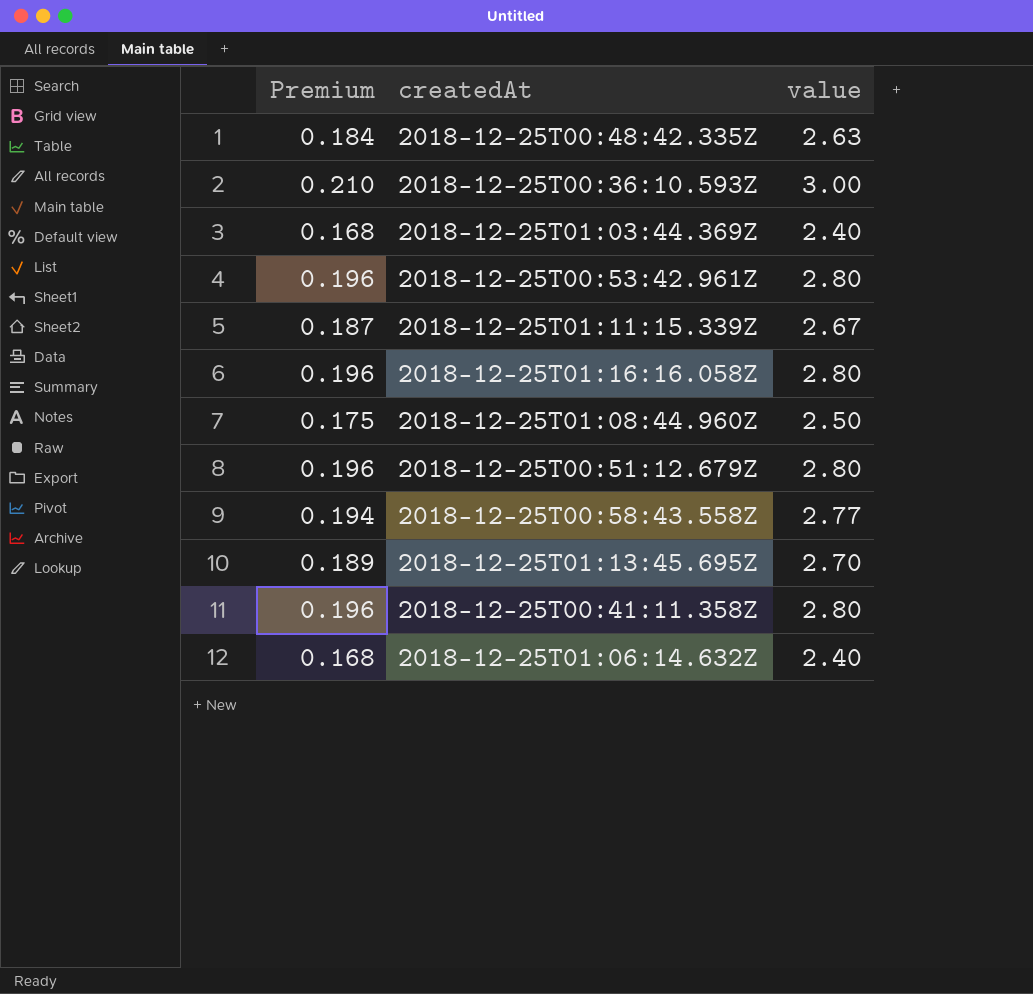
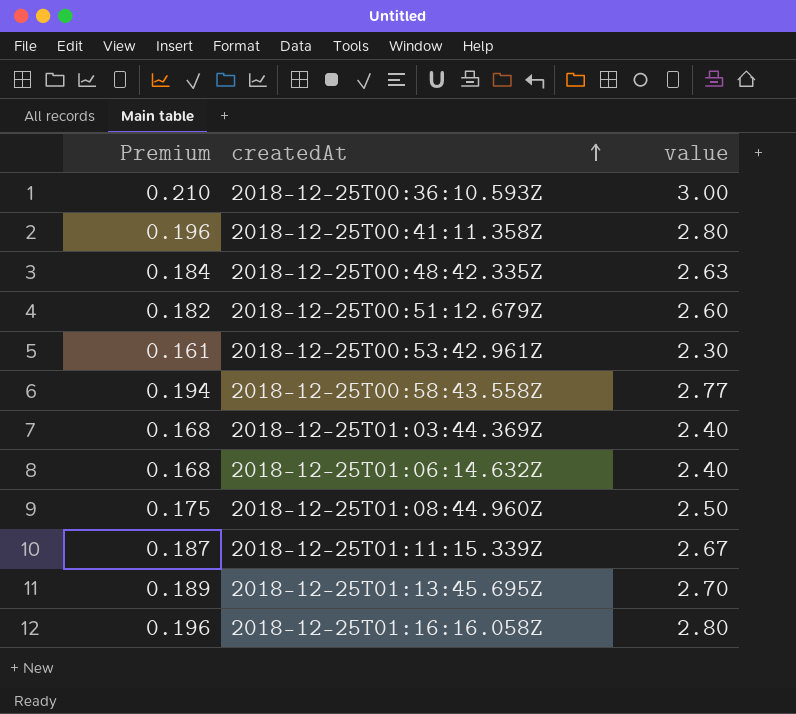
row order: none -> createdAt ascending
2018-12-25T00:51:12.679Z | Premium: 0.196 -> 0.182
2018-12-25T00:51:12.679Z | value: 2.80 -> 2.60
2018-12-25T00:53:42.961Z | Premium: 0.196 -> 0.161
2018-12-25T00:53:42.961Z | value: 2.80 -> 2.30

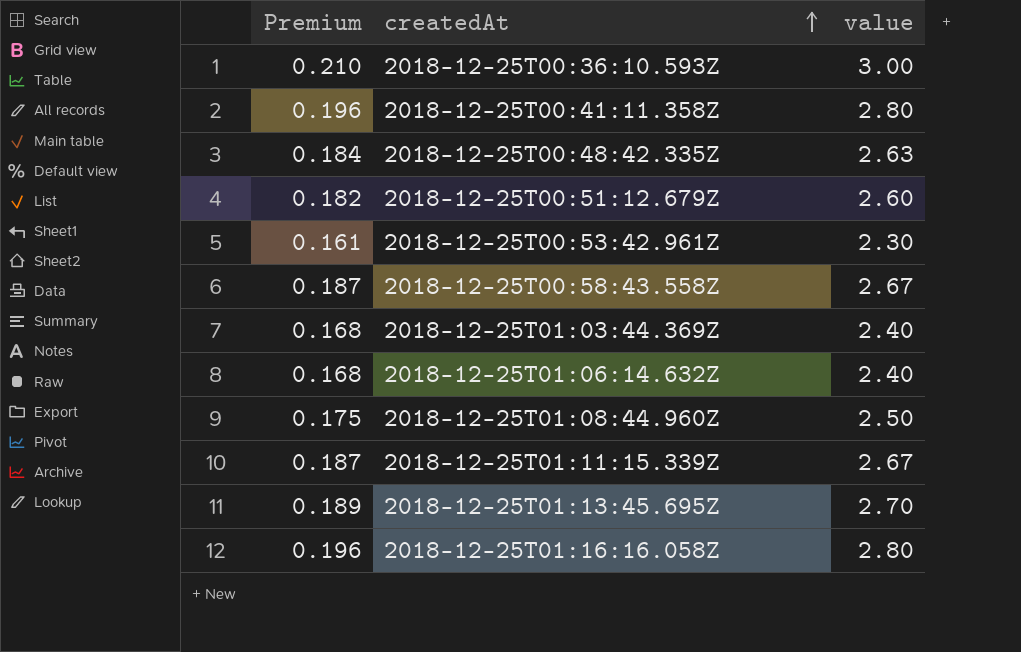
2018-12-25T00:58:43.558Z | Premium: 0.194 -> 0.187
2018-12-25T00:58:43.558Z | value: 2.77 -> 2.67

